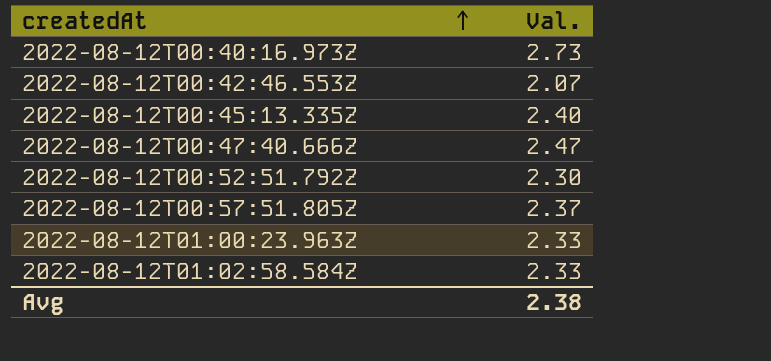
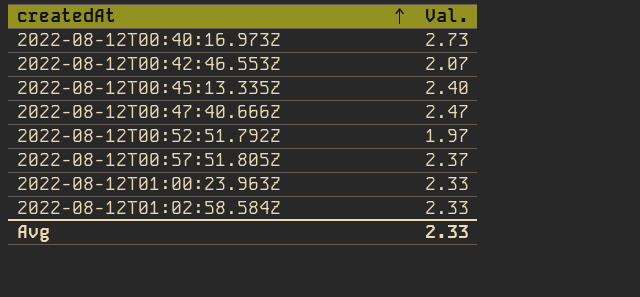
2022-08-12T00:52:51.792Z | Val.: 2.30 -> 1.97
Avg | Val.: 2.38 -> 2.33

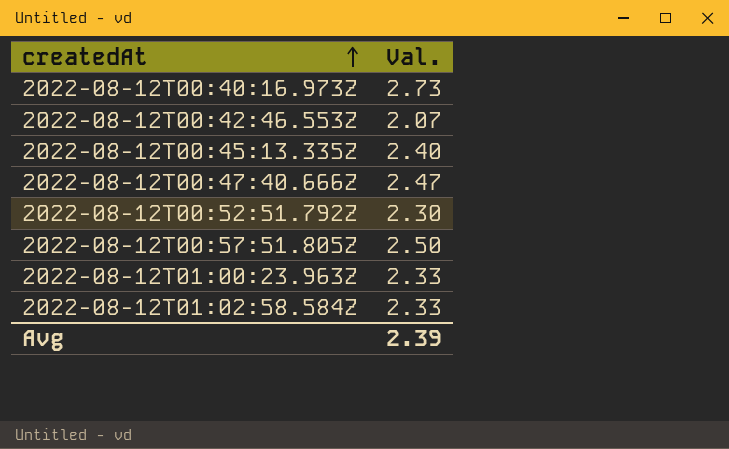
2022-08-12T00:52:51.792Z | Val.: 1.97 -> 2.30
2022-08-12T00:57:51.805Z | Val.: 2.37 -> 2.50
Avg | Val.: 2.33 -> 2.39

